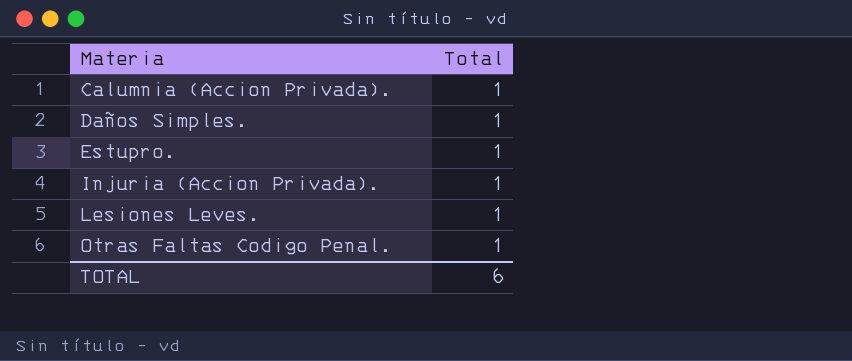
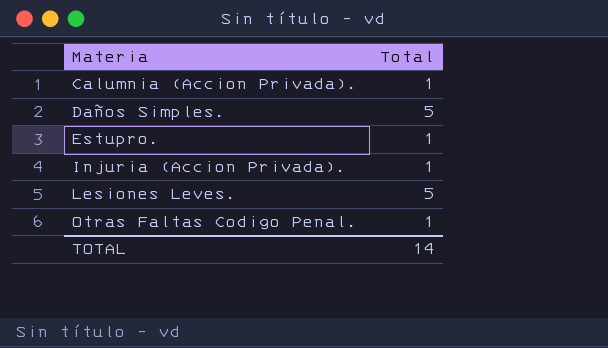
Daños Simples. | Total: 1 -> 5
Lesiones Leves. | Total: 1 -> 5
TOTAL | Total: 6 -> 14

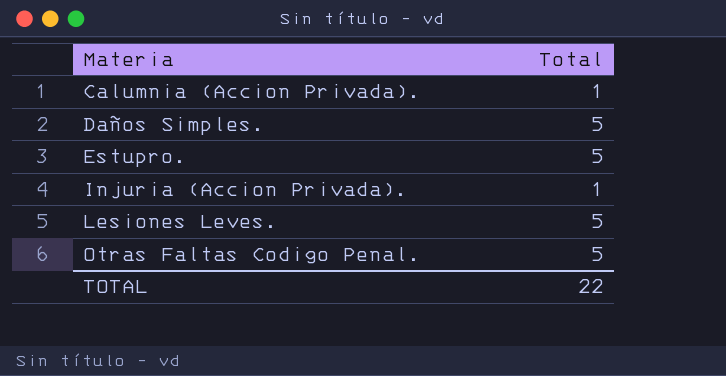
Estupro. | Total: 1 -> 5
Otras Faltas Codigo Penal. | Total: 1 -> 5
TOTAL | Total: 14 -> 22

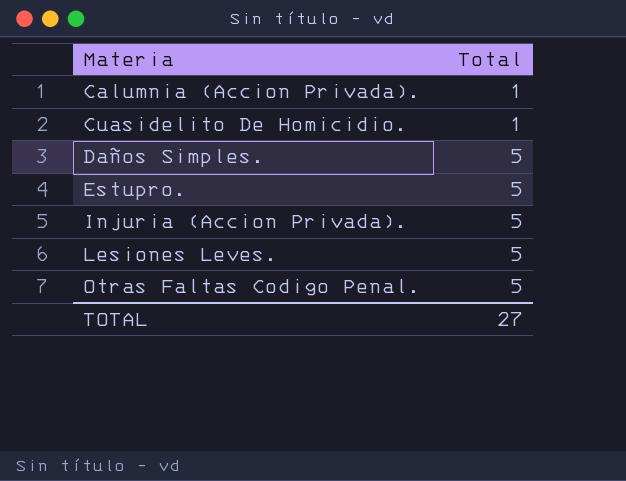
row Cuasidelito De Homicidio.: none -> 1
Injuria (Accion Privada). | Total: 1 -> 5
TOTAL | Total: 22 -> 27

